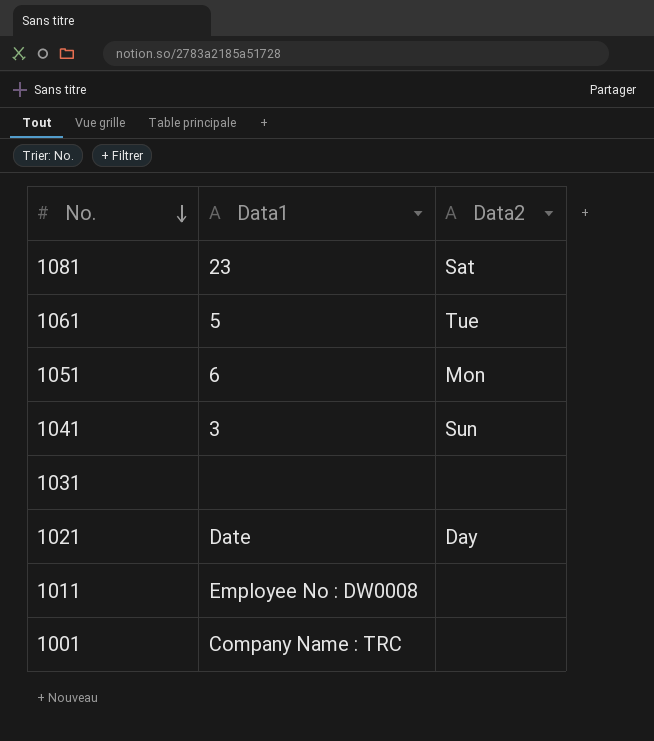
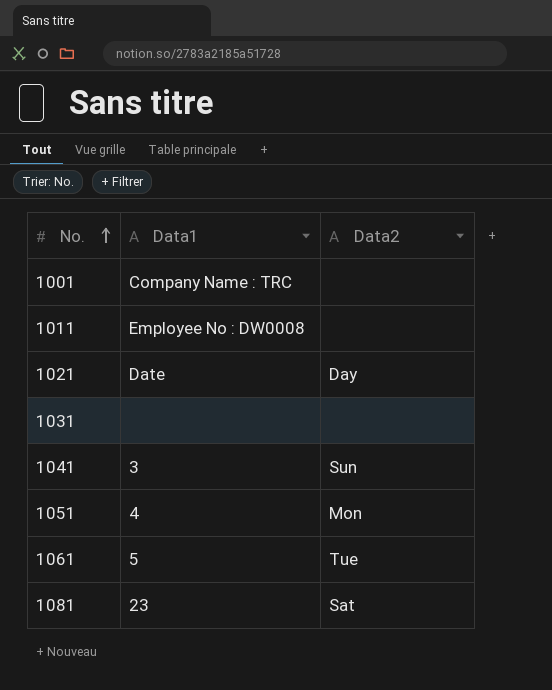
row order: No. descending -> No. ascending
1051 | Data1: 6 -> 4

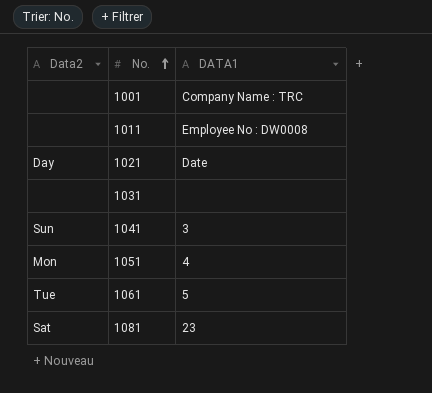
column Data2 | position: 3 -> 1
column name: Data1 -> DATA1

